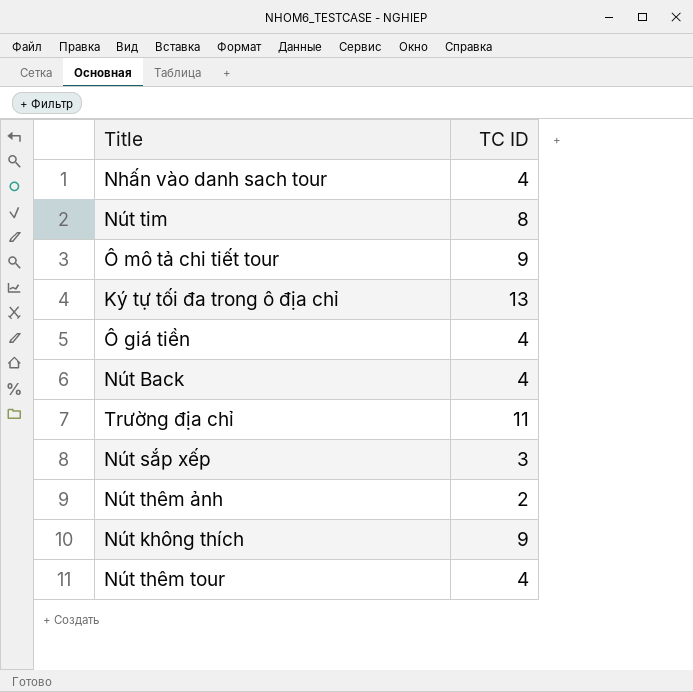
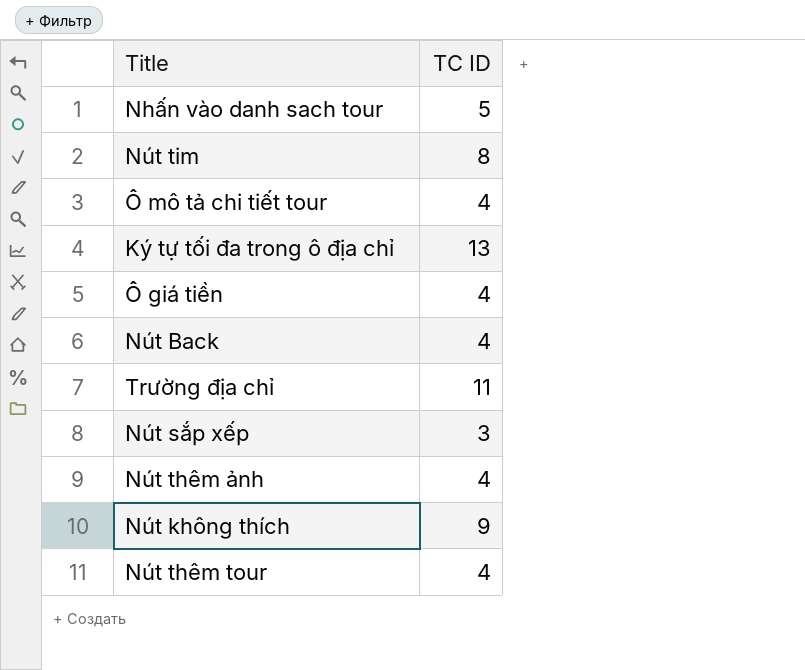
Nhấn vào danh sach tour | TC ID: 4 -> 5
Ô mô tả chi tiết tour | TC ID: 9 -> 4
Nút thêm ảnh | TC ID: 2 -> 4

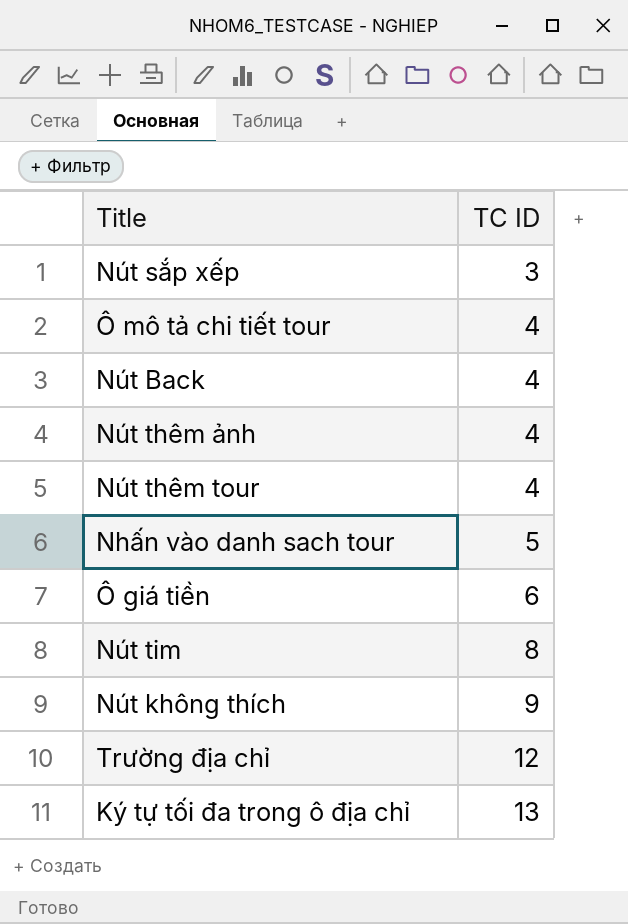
row order: none -> TC ID ascending
Ô giá tiền | TC ID: 4 -> 6
Trường địa chỉ | TC ID: 11 -> 12

